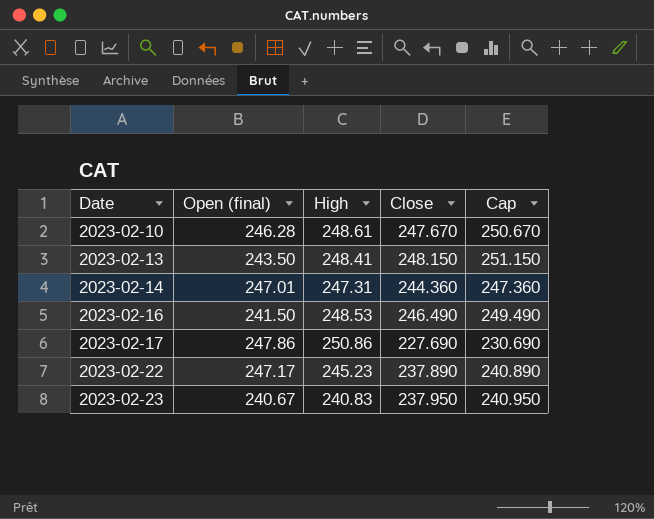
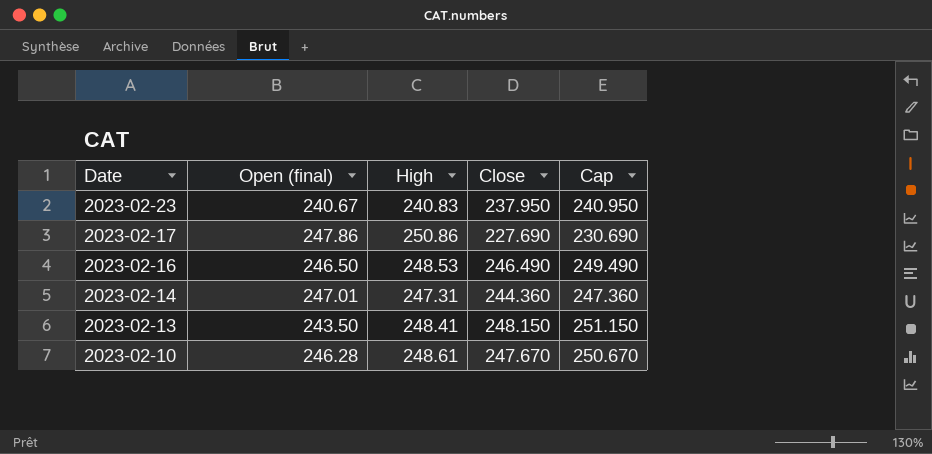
row order: Date ascending -> Date descending
row 2023-02-22: 247.17 | 245.23 | 237.890 | 240.890 -> none
2023-02-16 | Open (final): 241.50 -> 246.50

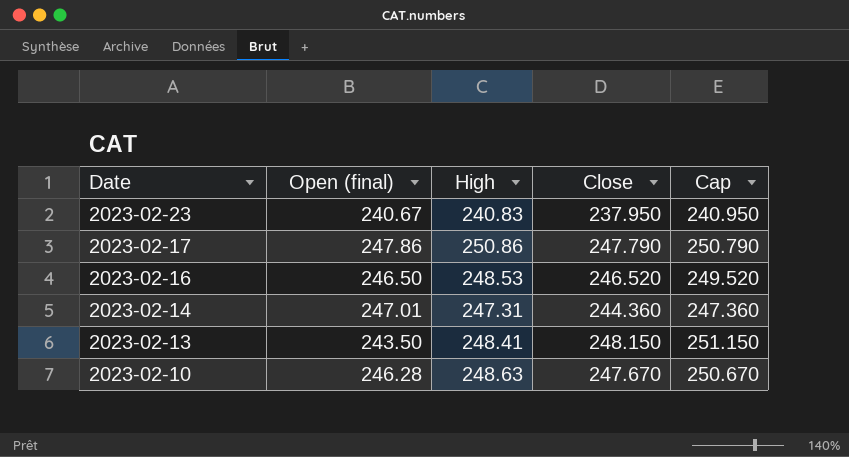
2023-02-17 | Close: 227.690 -> 247.790
2023-02-17 | Cap: 230.690 -> 250.790
2023-02-16 | Close: 246.490 -> 246.520
2023-02-16 | Cap: 249.490 -> 249.520
2023-02-10 | High: 248.61 -> 248.63

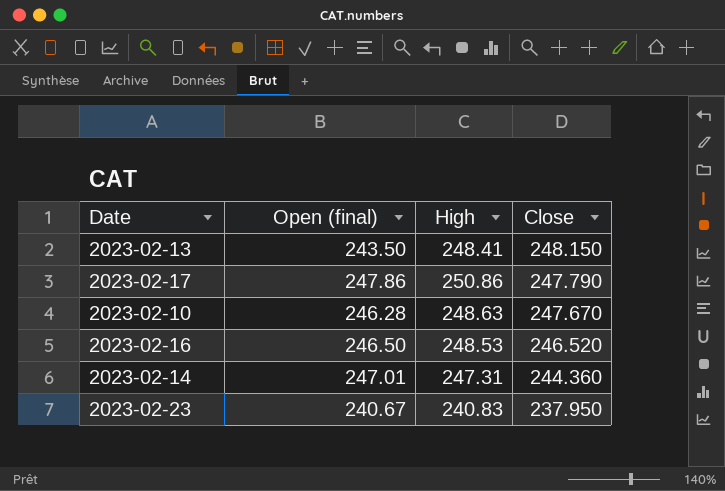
row order: Date descending -> Close descending
column Cap | formula: [Close] + 3 -> none

